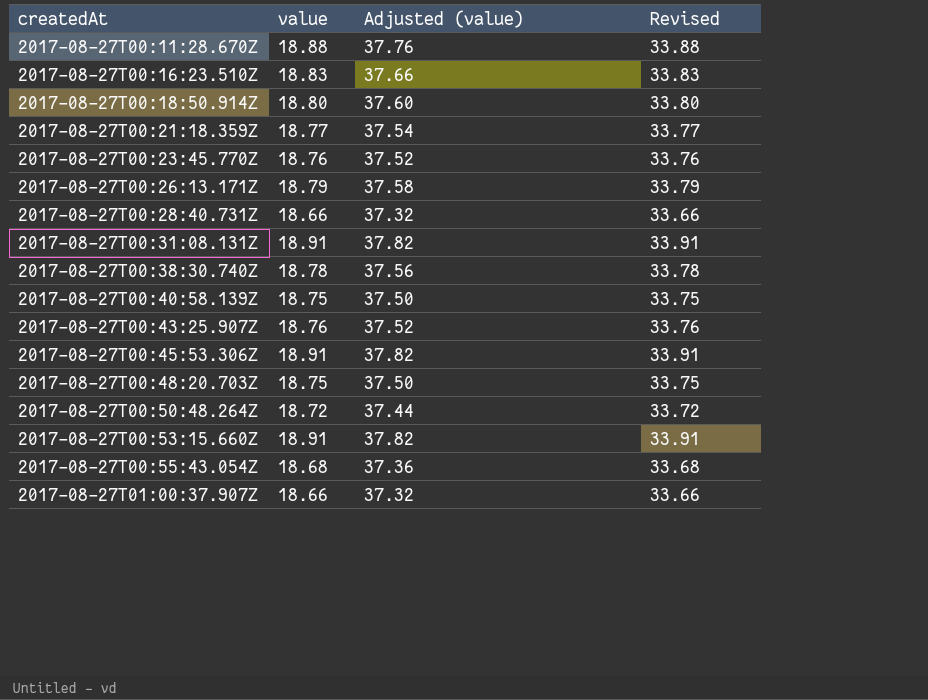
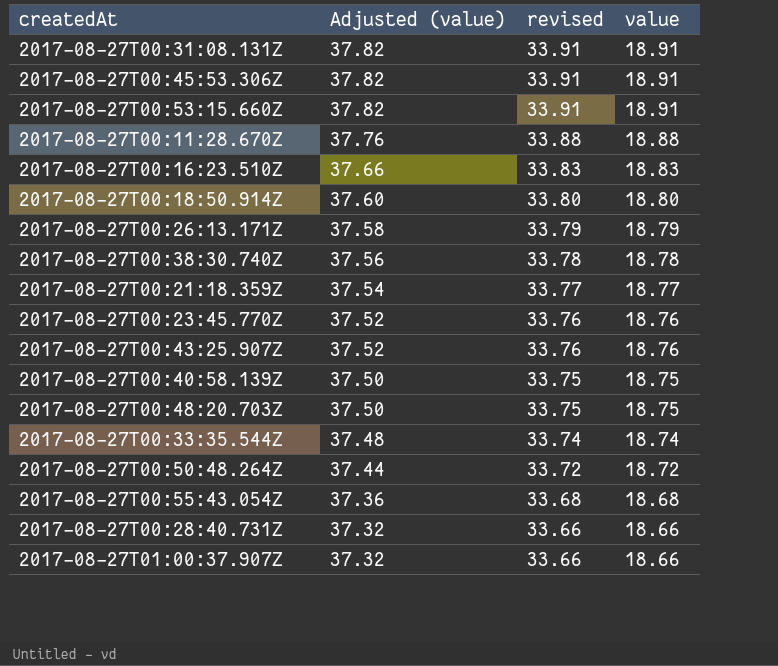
row order: createdAt ascending -> Adjusted (value) descending
column name: Revised -> revised
column value | position: 2 -> 4
row 2017-08-27T00:33:35.544Z: none -> 37.48 | 33.74 | 18.74

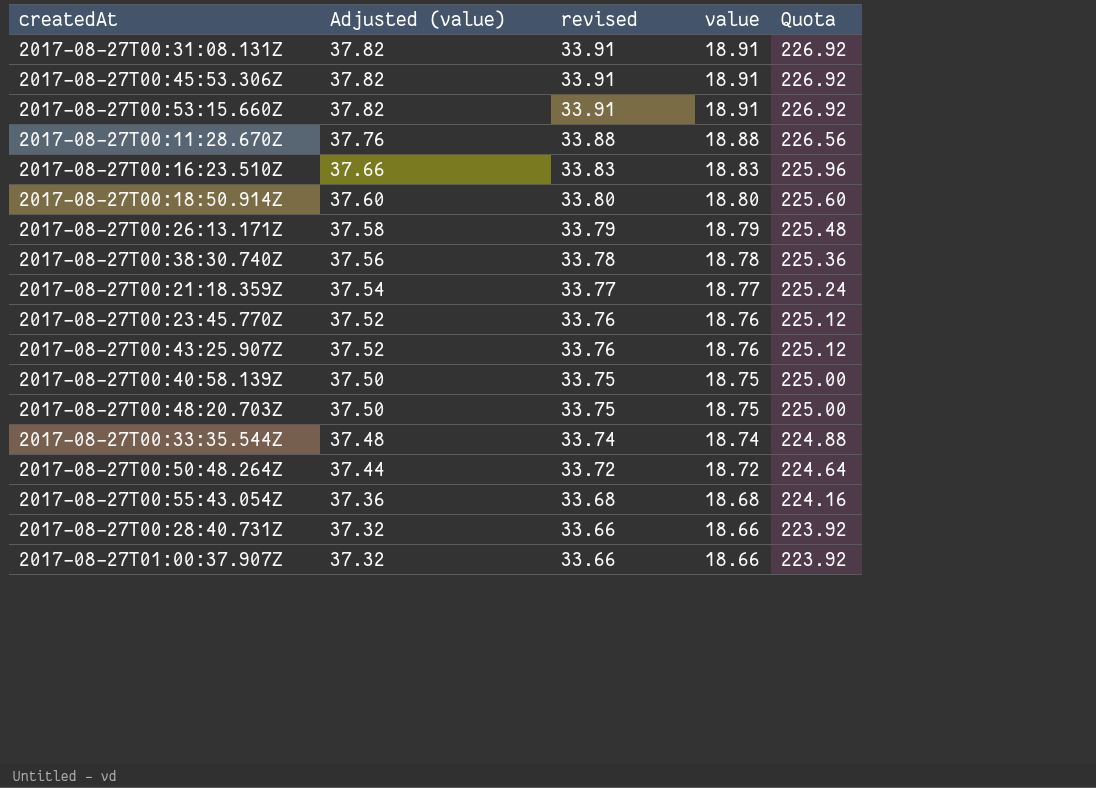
column Quota | formula: none -> [value] * 12

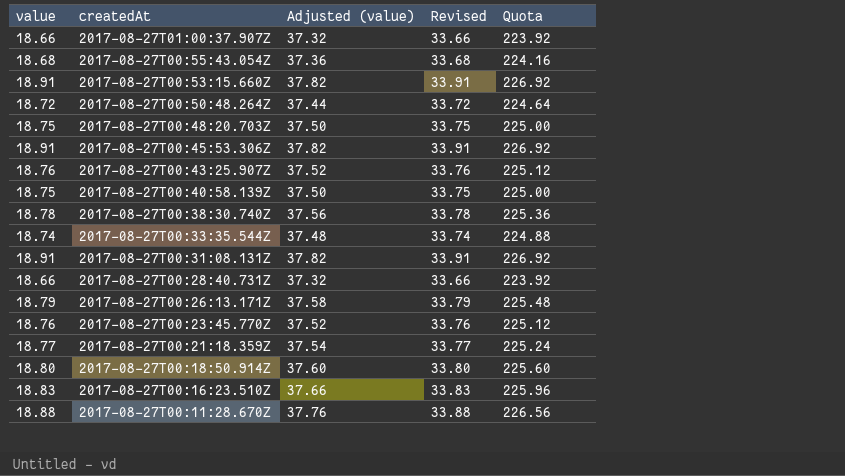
row order: Adjusted (value) descending -> createdAt descending
column value | position: 4 -> 1
column name: revised -> Revised

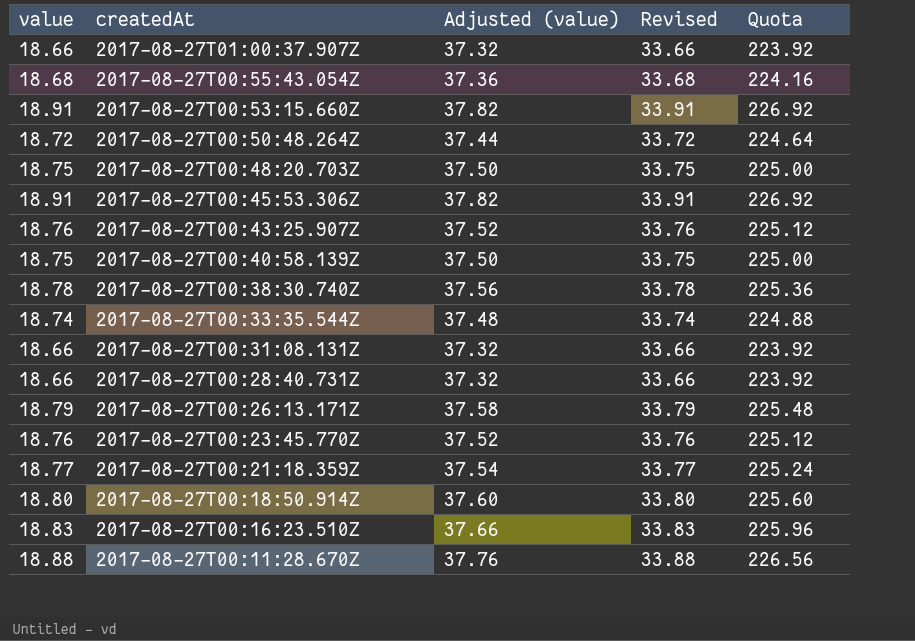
2017-08-27T00:31:08.131Z | value: 18.91 -> 18.66
2017-08-27T00:31:08.131Z | Adjusted (value): 37.82 -> 37.32
2017-08-27T00:31:08.131Z | Revised: 33.91 -> 33.66
2017-08-27T00:31:08.131Z | Quota: 226.92 -> 223.92

